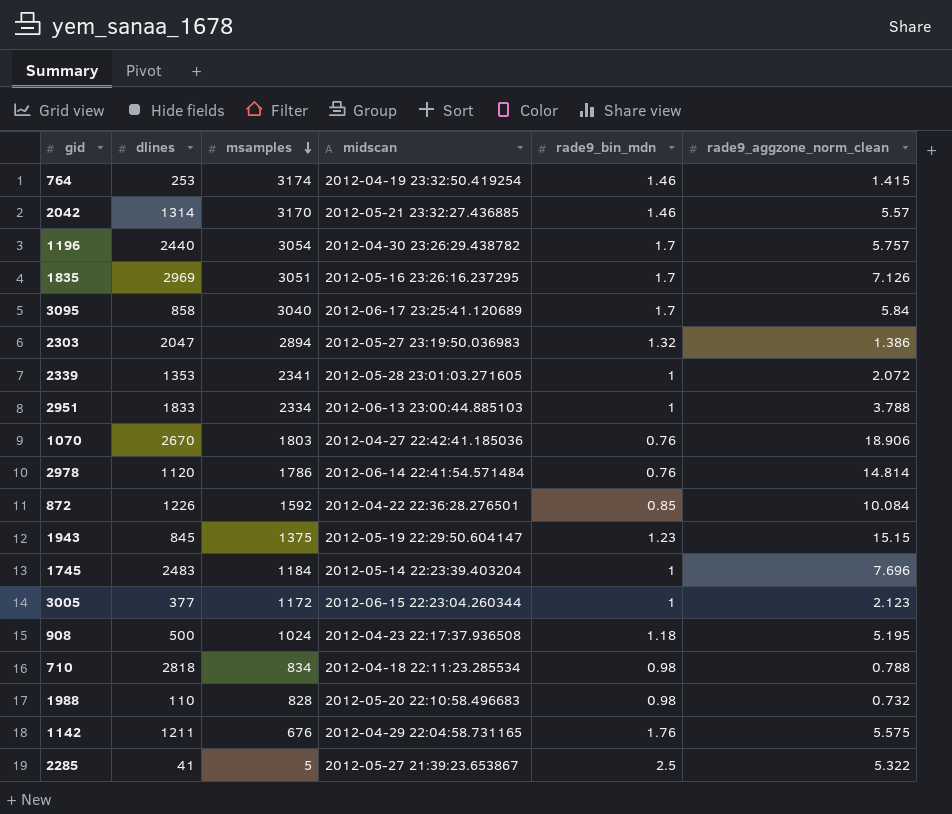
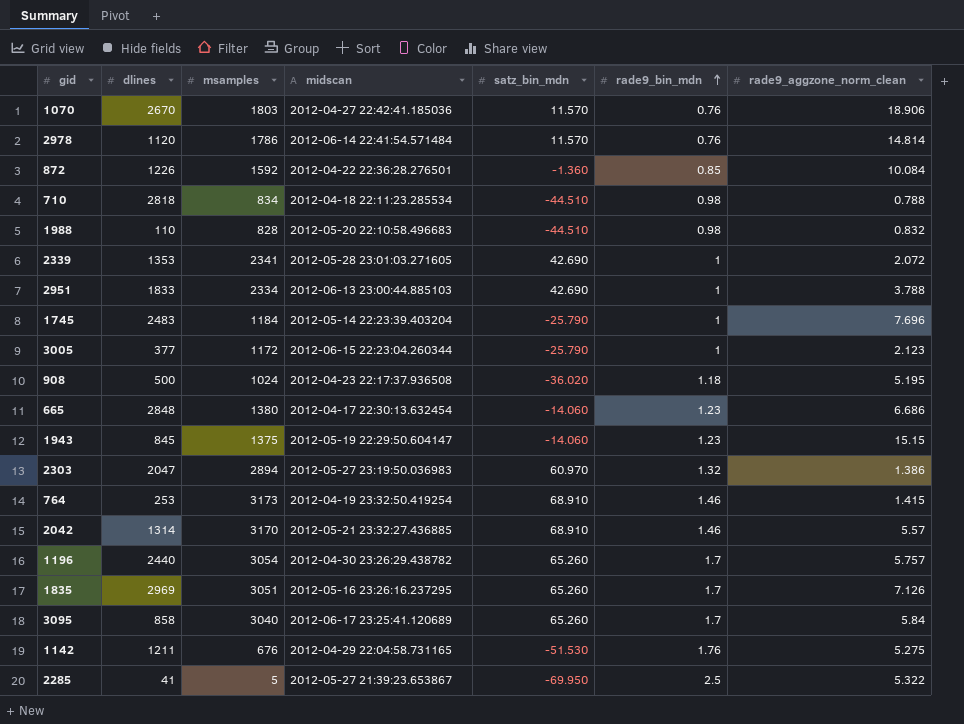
row order: msamples descending -> rade9_bin_mdn ascending
column satz_bin_mdn | position: none -> 5
1988 | rade9_aggzone_norm_clean: 0.732 -> 0.832
row 665: none -> 2848 | 1380 | 2012-04-17 22:30:13.632454 | -14.060 | 1.23 | 6.686
764 | msamples: 3174 -> 3173
1142 | rade9_aggzone_norm_clean: 5.575 -> 5.275

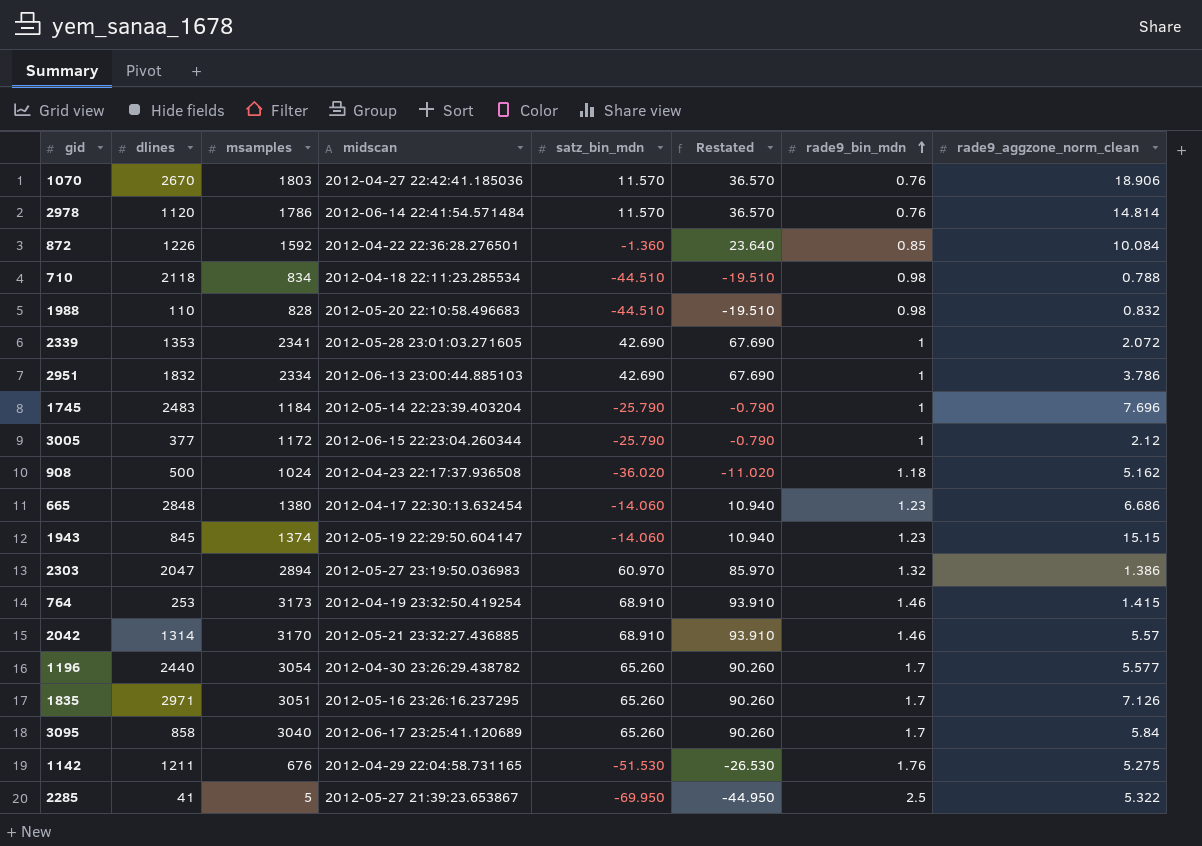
column Restated | formula: none -> [satz_bin_mdn] + 25
710 | dlines: 2818 -> 2118
2951 | dlines: 1833 -> 1832
2951 | rade9_aggzone_norm_clean: 3.788 -> 3.786
3005 | rade9_aggzone_norm_clean: 2.123 -> 2.12
908 | rade9_aggzone_norm_clean: 5.195 -> 5.162
1943 | msamples: 1375 -> 1374
1196 | rade9_aggzone_norm_clean: 5.757 -> 5.577
1835 | dlines: 2969 -> 2971

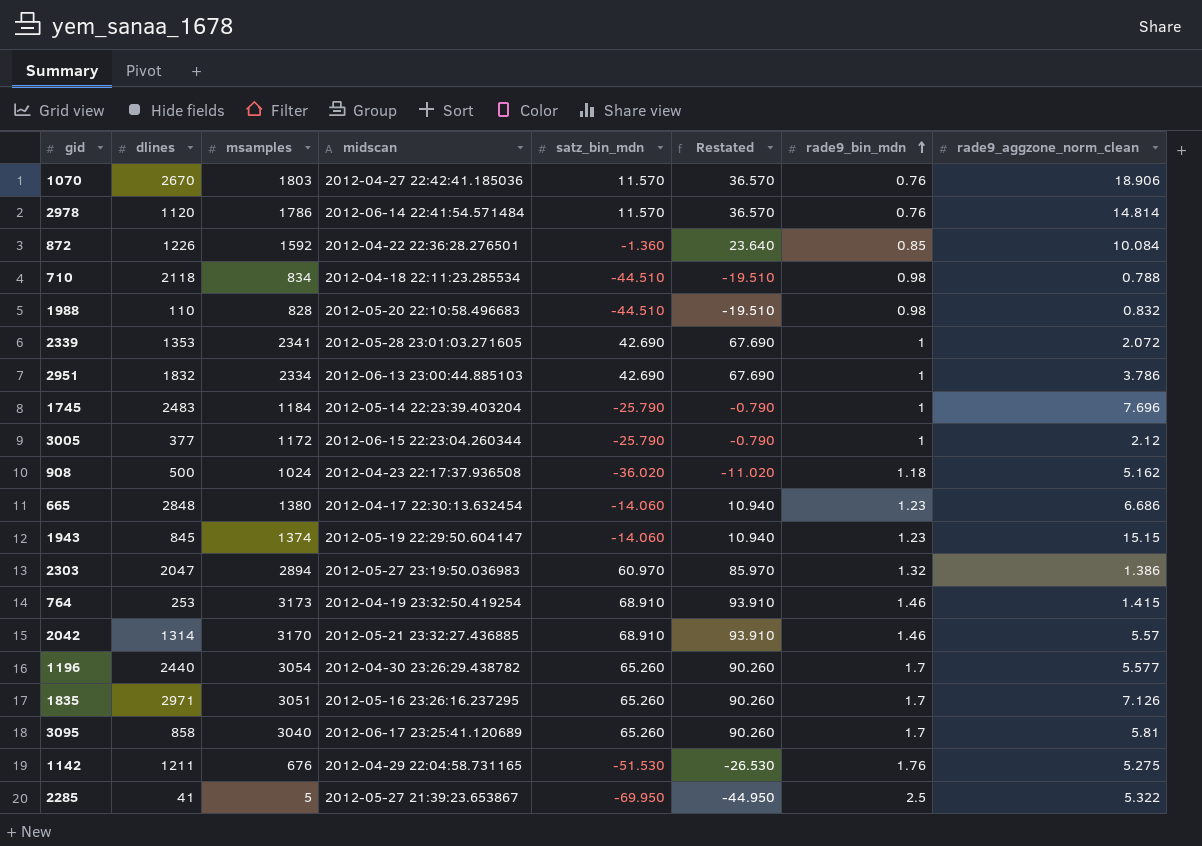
3095 | rade9_aggzone_norm_clean: 5.84 -> 5.81

